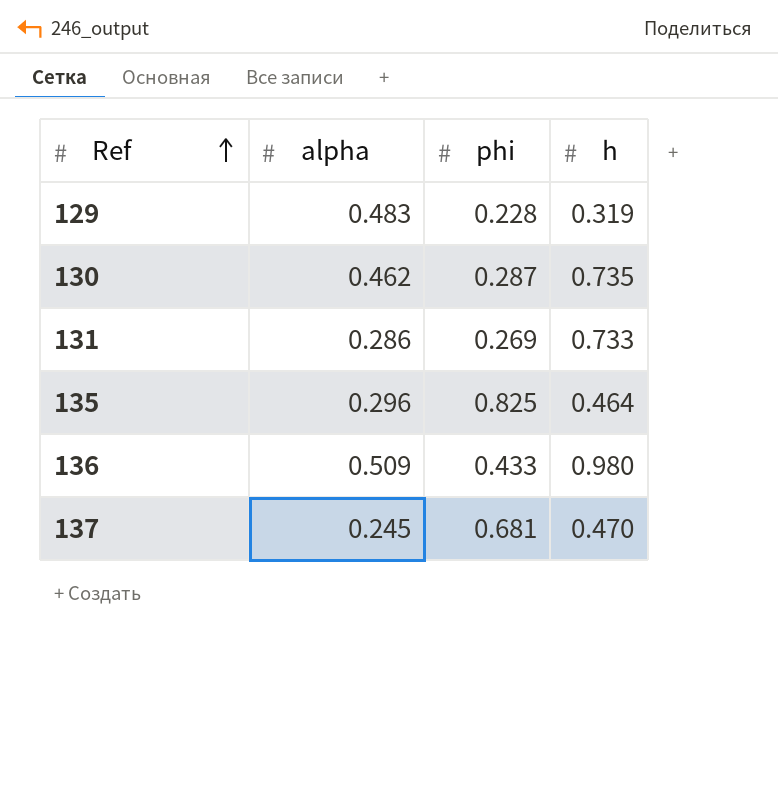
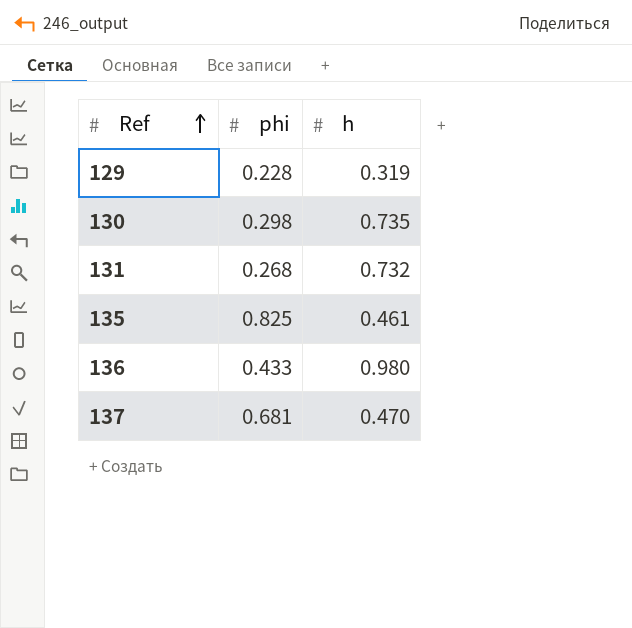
column alpha | position: 2 -> none
130 | phi: 0.287 -> 0.298
131 | phi: 0.269 -> 0.268
131 | h: 0.733 -> 0.732
135 | h: 0.464 -> 0.461

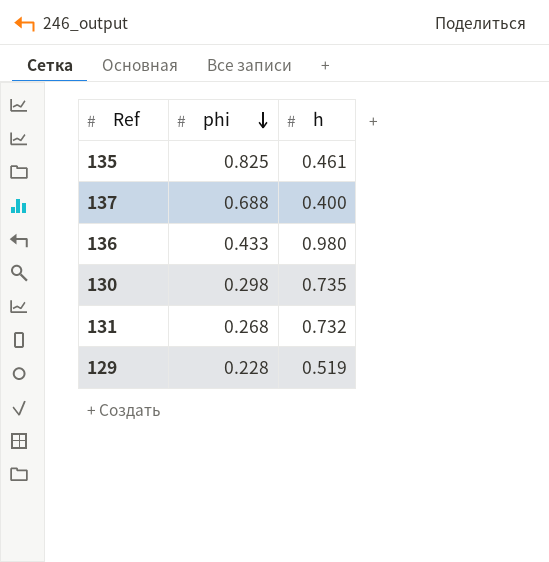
row order: Ref ascending -> phi descending
137 | phi: 0.681 -> 0.688
137 | h: 0.470 -> 0.400
129 | h: 0.319 -> 0.519

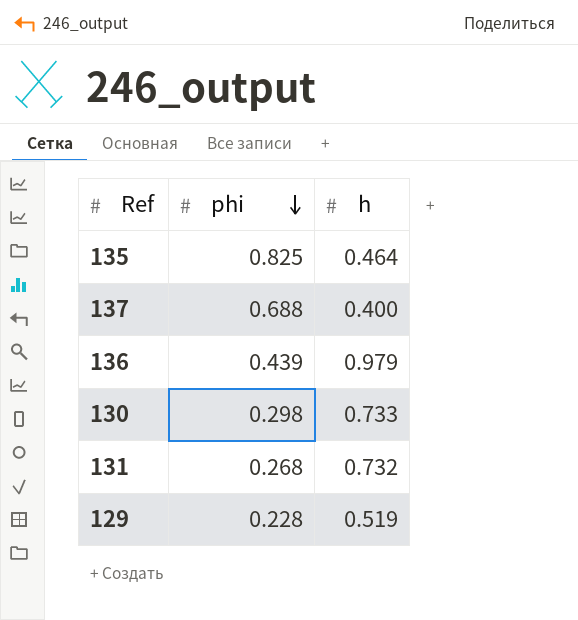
135 | h: 0.461 -> 0.464
136 | phi: 0.433 -> 0.439
136 | h: 0.980 -> 0.979
130 | h: 0.735 -> 0.733

